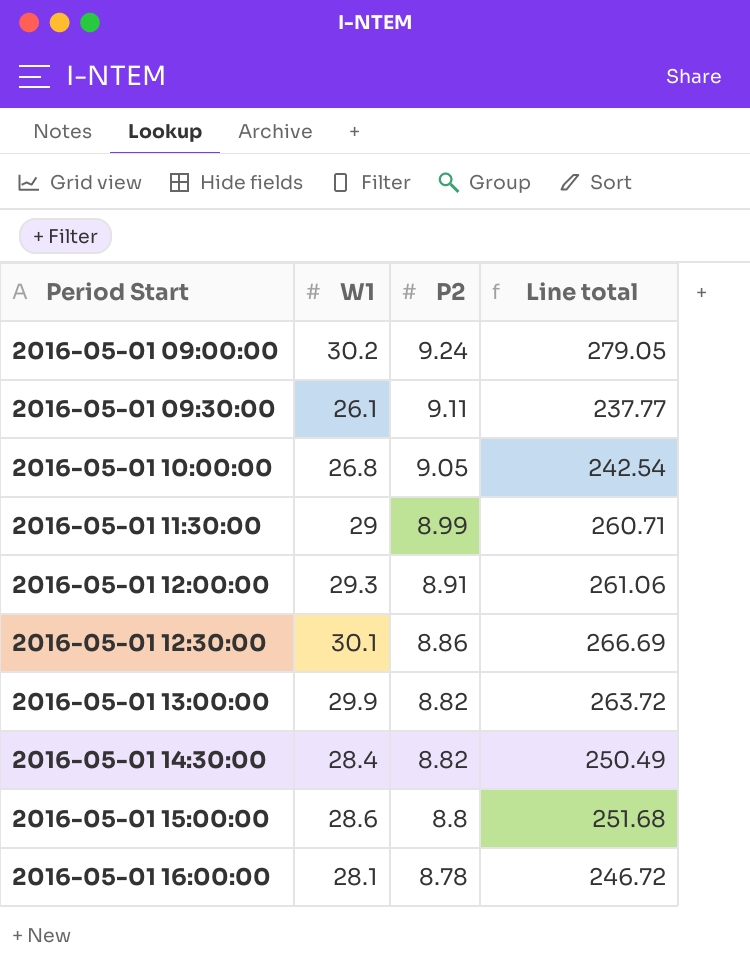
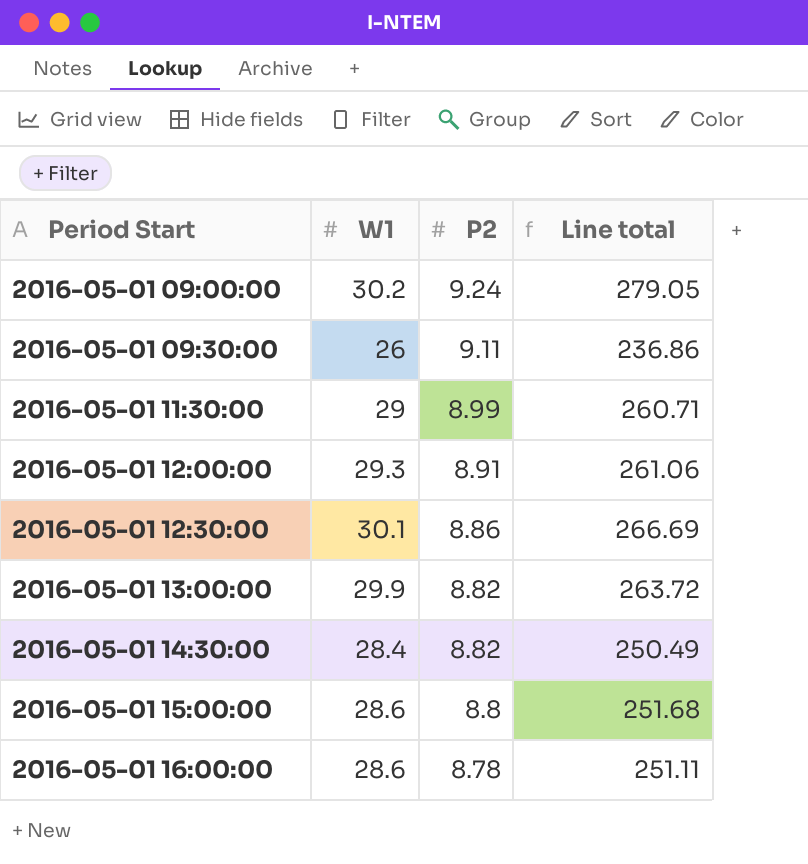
row 2016-05-01 10:00:00: 26.8 | 9.05 | 242.54 -> none
2016-05-01 09:30:00 | W1: 26.1 -> 26
2016-05-01 09:30:00 | Line total: 237.77 -> 236.86
2016-05-01 16:00:00 | W1: 28.1 -> 28.6
2016-05-01 16:00:00 | Line total: 246.72 -> 251.11

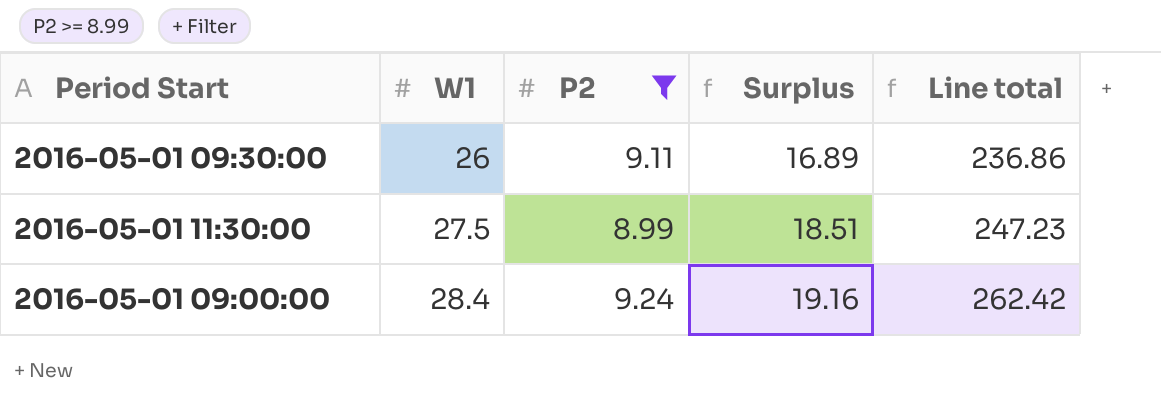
filter: none -> P2 >= 8.99
row order: Period Start ascending -> W1 ascending
column Surplus | formula: none -> [W1] - [P2]
2016-05-01 11:30:00 | W1: 29 -> 27.5
2016-05-01 11:30:00 | Line total: 260.71 -> 247.23
2016-05-01 09:00:00 | W1: 30.2 -> 28.4
2016-05-01 09:00:00 | Line total: 279.05 -> 262.42

